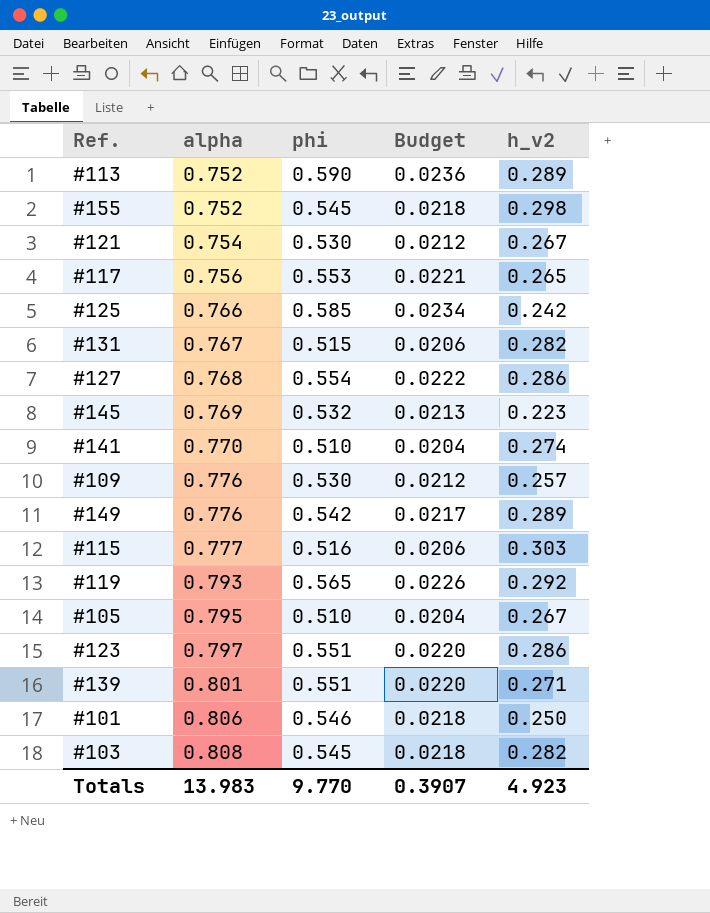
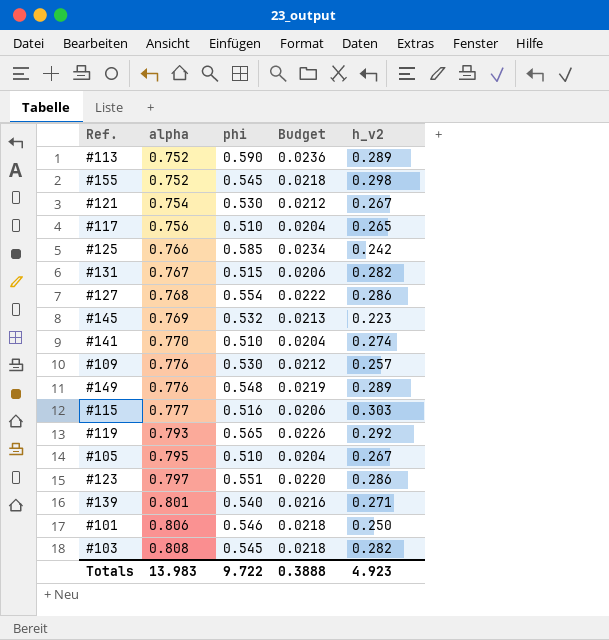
#117 | phi: 0.553 -> 0.510
#117 | Budget: 0.0221 -> 0.0204
#149 | phi: 0.542 -> 0.548
#149 | Budget: 0.0217 -> 0.0219
#139 | phi: 0.551 -> 0.540
#139 | Budget: 0.0220 -> 0.0216
Totals | phi: 9.770 -> 9.722
Totals | Budget: 0.3907 -> 0.3888

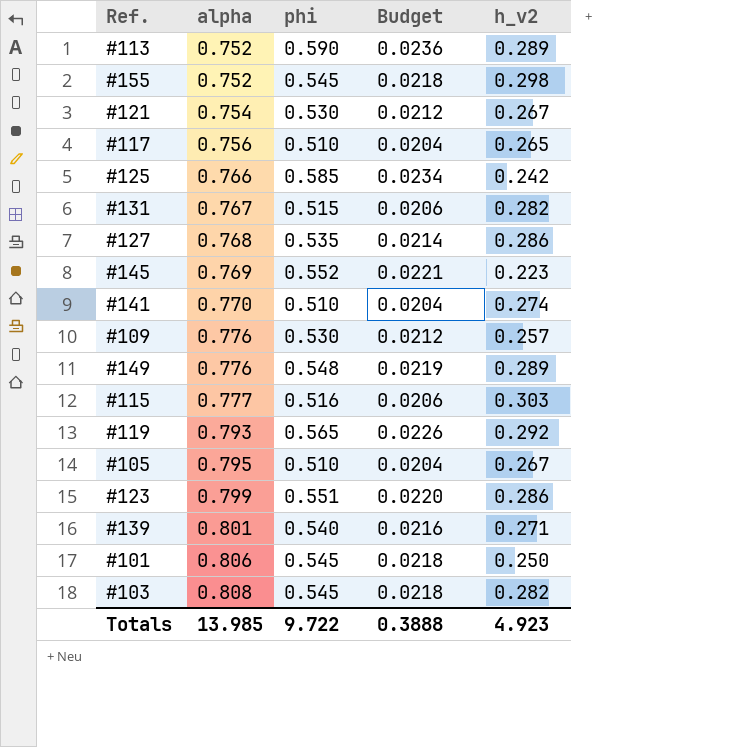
#127 | phi: 0.554 -> 0.535
#127 | Budget: 0.0222 -> 0.0214
#145 | phi: 0.532 -> 0.552
#145 | Budget: 0.0213 -> 0.0221
#123 | alpha: 0.797 -> 0.799
#101 | phi: 0.546 -> 0.545
Totals | alpha: 13.983 -> 13.985

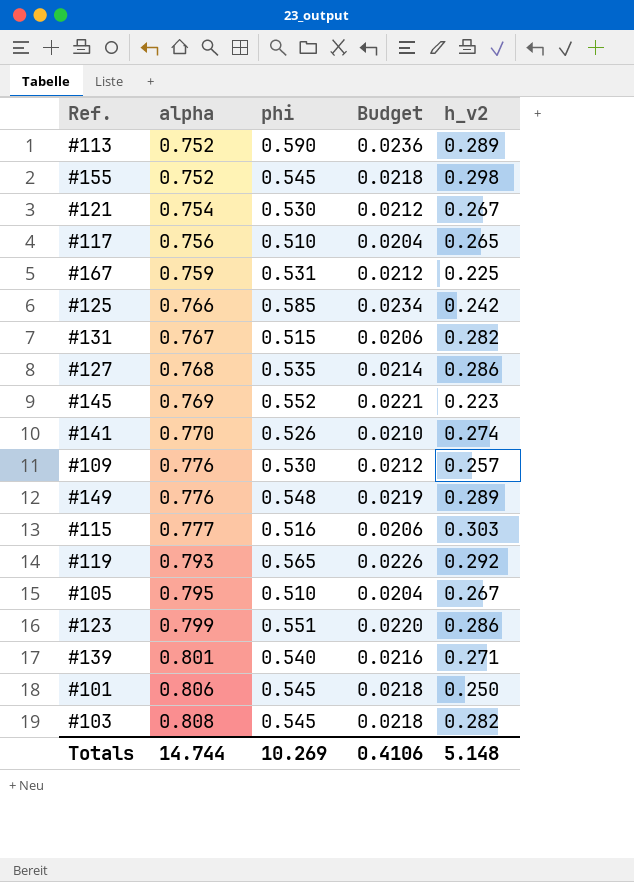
row #167: none -> 0.759 | 0.531 | 0.0212 | 0.225
#141 | phi: 0.510 -> 0.526
#141 | Budget: 0.0204 -> 0.0210
Totals | alpha: 13.985 -> 14.744
Totals | phi: 9.722 -> 10.269
Totals | Budget: 0.3888 -> 0.4106
Totals | h_v2: 4.923 -> 5.148

